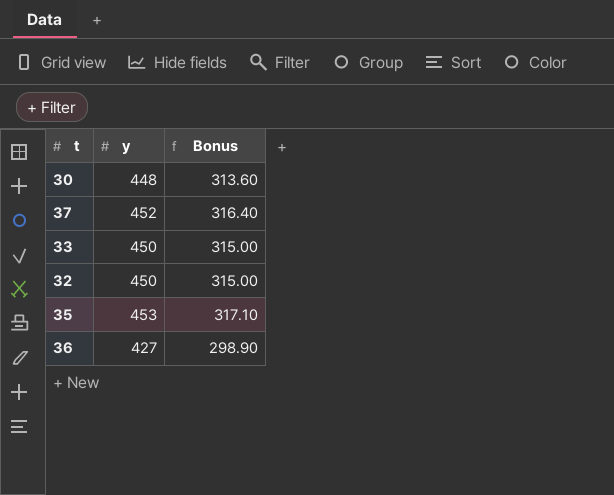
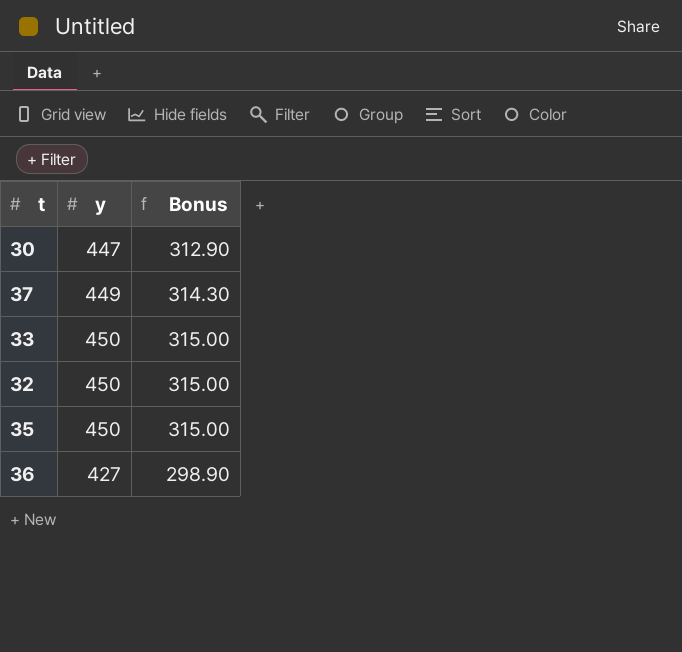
30 | y: 448 -> 447
30 | Bonus: 313.60 -> 312.90
37 | y: 452 -> 449
37 | Bonus: 316.40 -> 314.30
35 | y: 453 -> 450
35 | Bonus: 317.10 -> 315.00

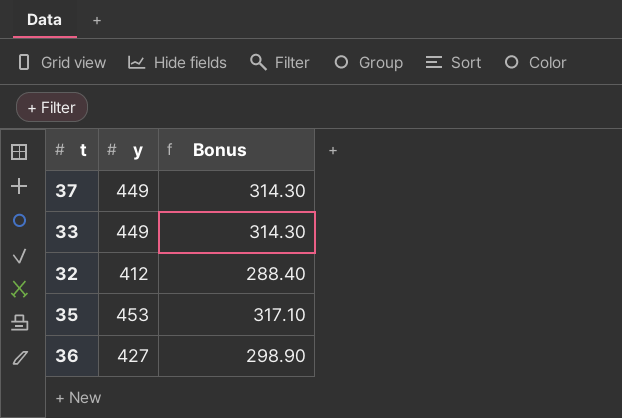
row 30: 447 | 312.90 -> none
33 | y: 450 -> 449
33 | Bonus: 315.00 -> 314.30
32 | y: 450 -> 412
32 | Bonus: 315.00 -> 288.40
35 | y: 450 -> 453
35 | Bonus: 315.00 -> 317.10

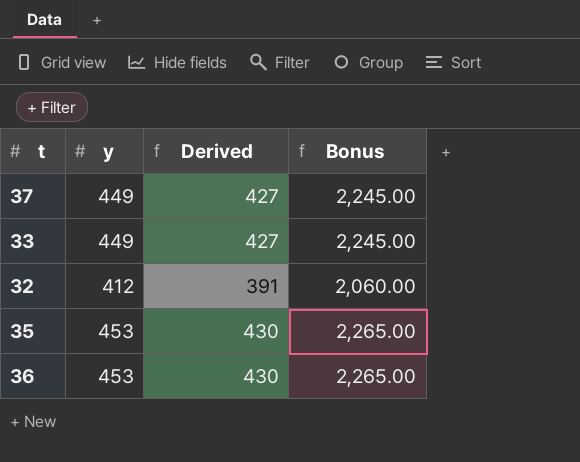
column Derived | formula: none -> [y] * 0.95
column Bonus | formula: [y] * 0.7 -> [y] * 5
36 | y: 427 -> 453

